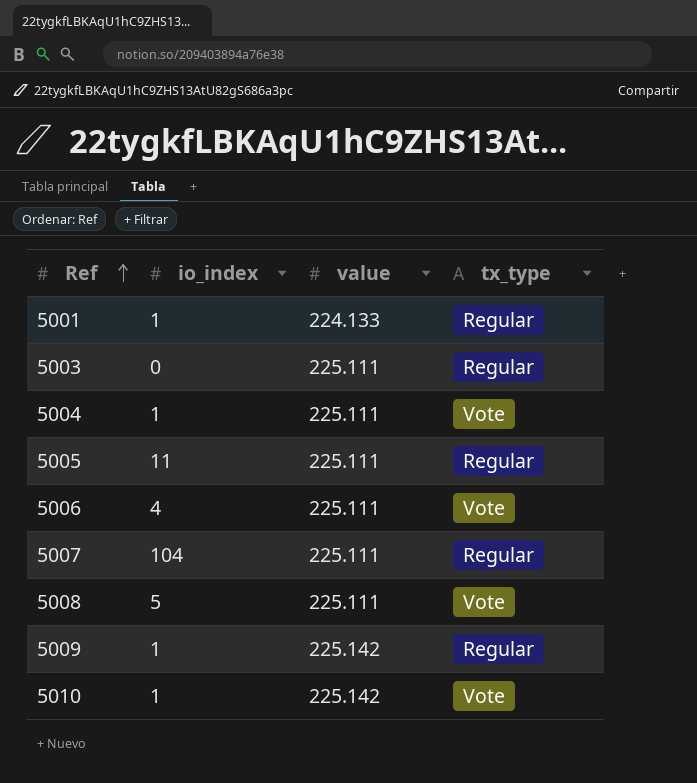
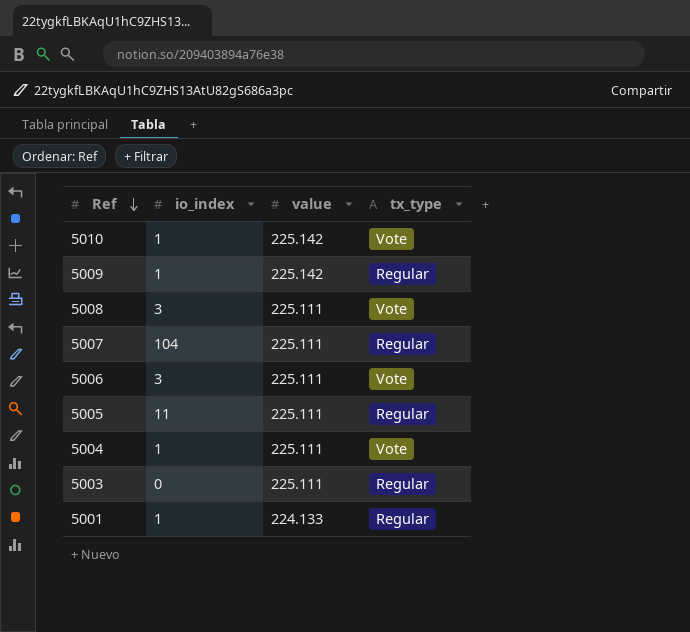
row order: Ref ascending -> Ref descending
5008 | io_index: 5 -> 3
5006 | io_index: 4 -> 3

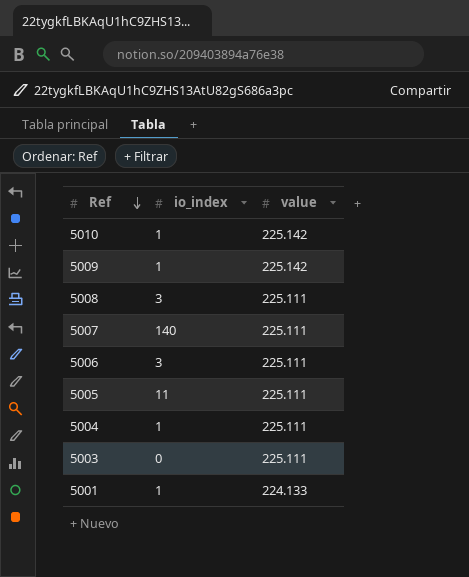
column tx_type | position: 4 -> none
5007 | io_index: 104 -> 140

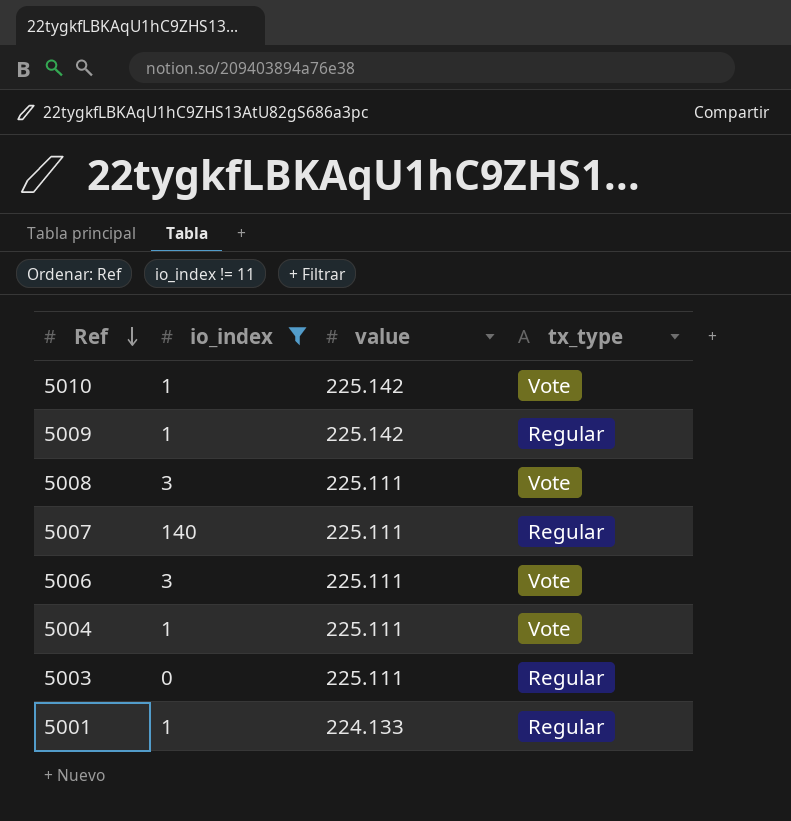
filter: none -> io_index != 11
column tx_type | position: none -> 4

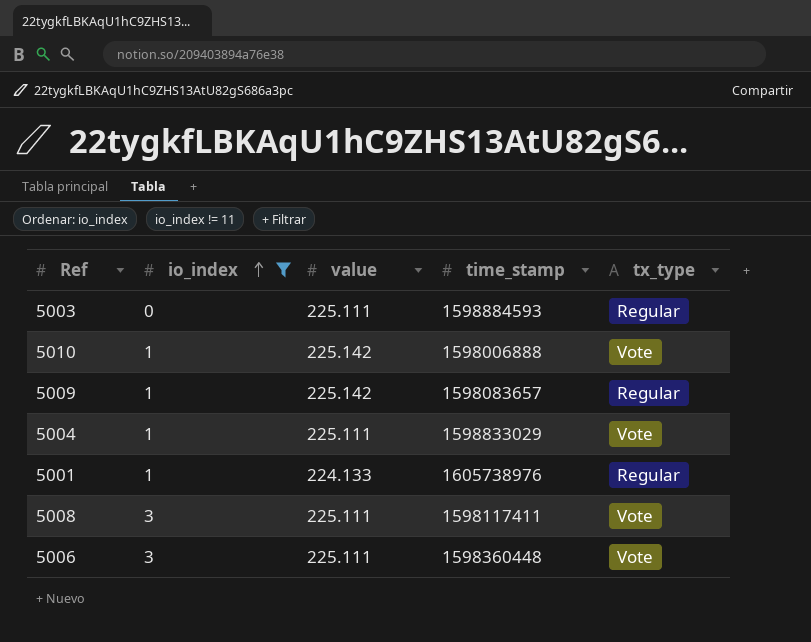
row order: Ref descending -> io_index ascending
column time_stamp | position: none -> 4
row 5007: 140 | 225.111 | Regular -> none

